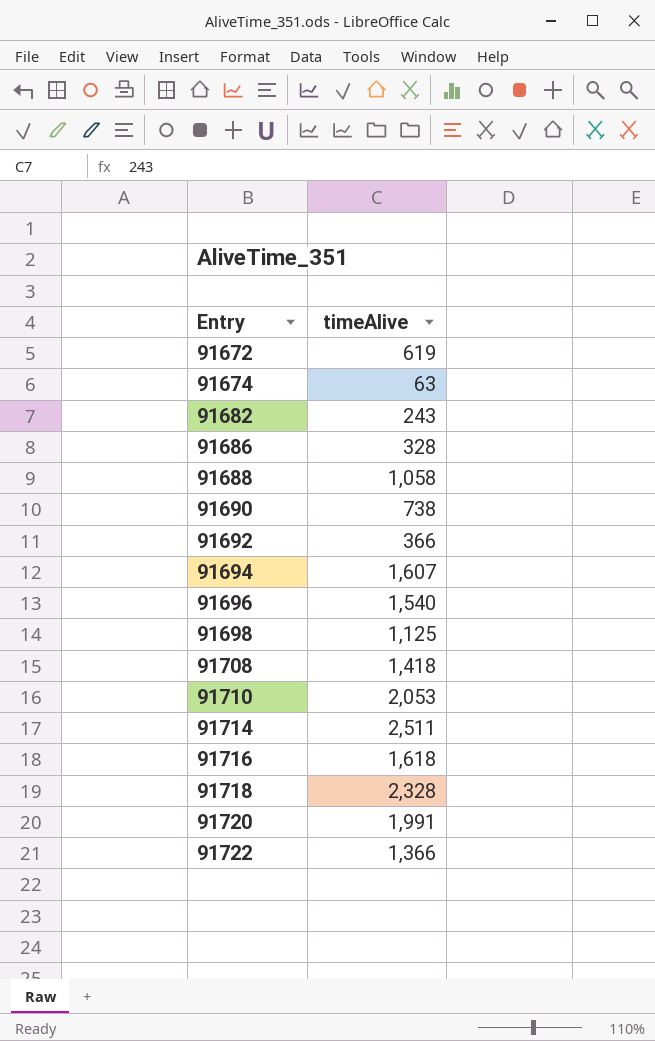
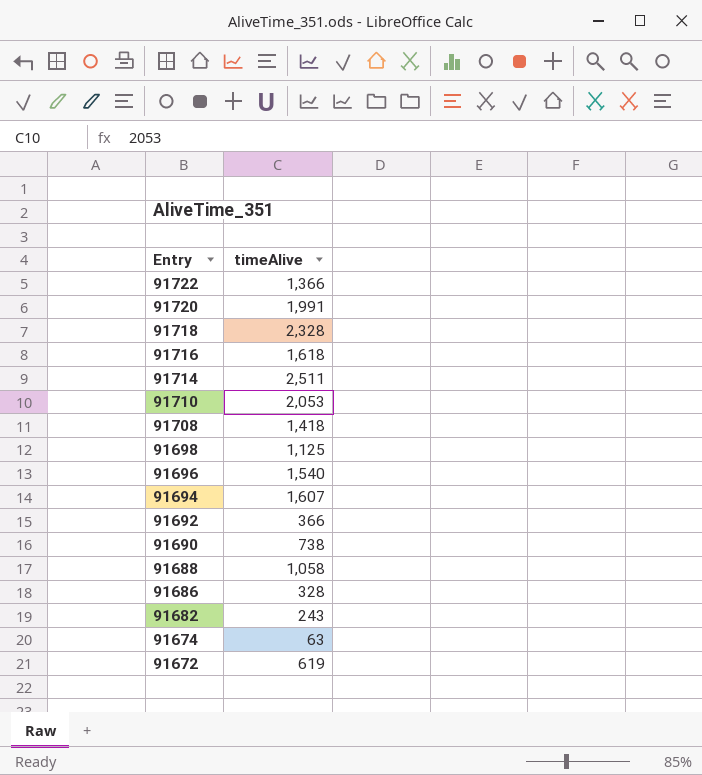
row order: Entry ascending -> Entry descending

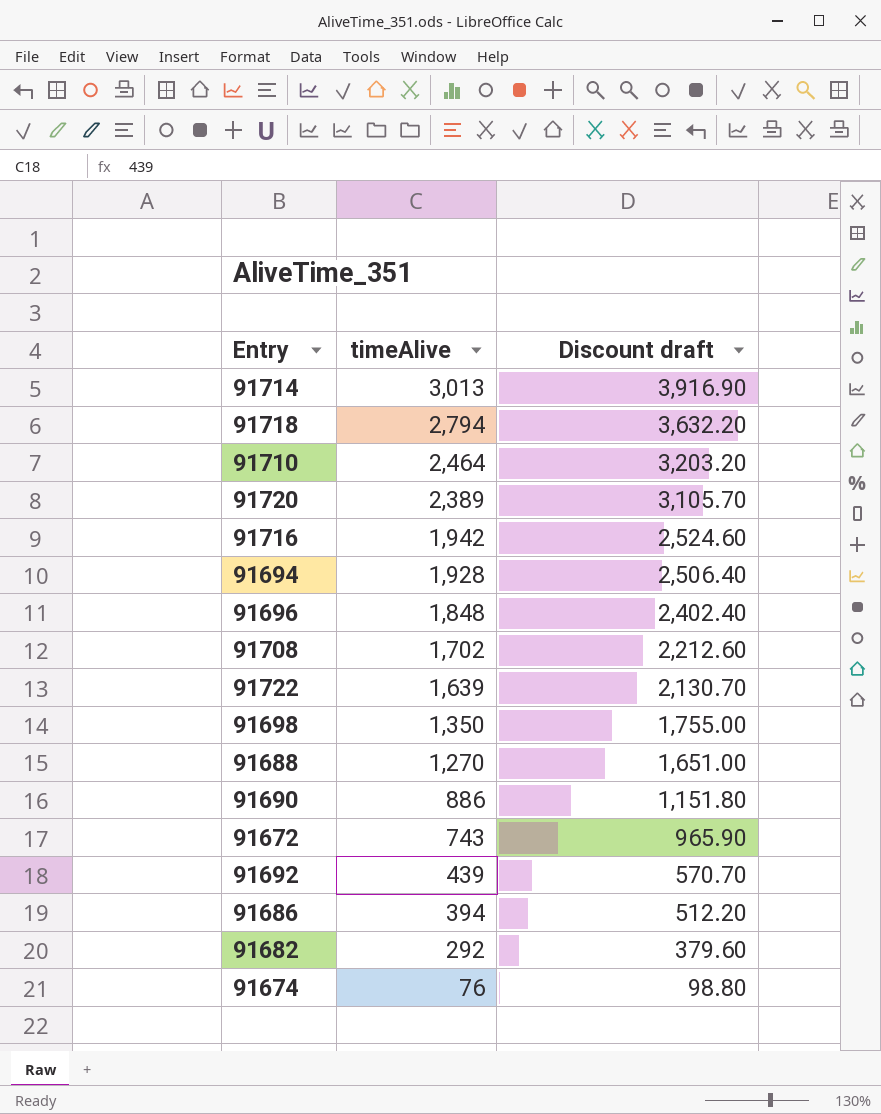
row order: Entry descending -> timeAlive descending
column Discount draft | formula: none -> [timeAlive] * 1.3
91714 | timeAlive: 2,511 -> 3,013
91718 | timeAlive: 2,328 -> 2,794
91710 | timeAlive: 2,053 -> 2,464
91720 | timeAlive: 1,991 -> 2,389
91716 | timeAlive: 1,618 -> 1,942
91694 | timeAlive: 1,607 -> 1,928
91696 | timeAlive: 1,540 -> 1,848
91708 | timeAlive: 1,418 -> 1,702
91722 | timeAlive: 1,366 -> 1,639
91698 | timeAlive: 1,125 -> 1,350
91688 | timeAlive: 1,058 -> 1,270
91690 | timeAlive: 738 -> 886
91672 | timeAlive: 619 -> 743
91692 | timeAlive: 366 -> 439
91686 | timeAlive: 328 -> 394
91682 | timeAlive: 243 -> 292
91674 | timeAlive: 63 -> 76

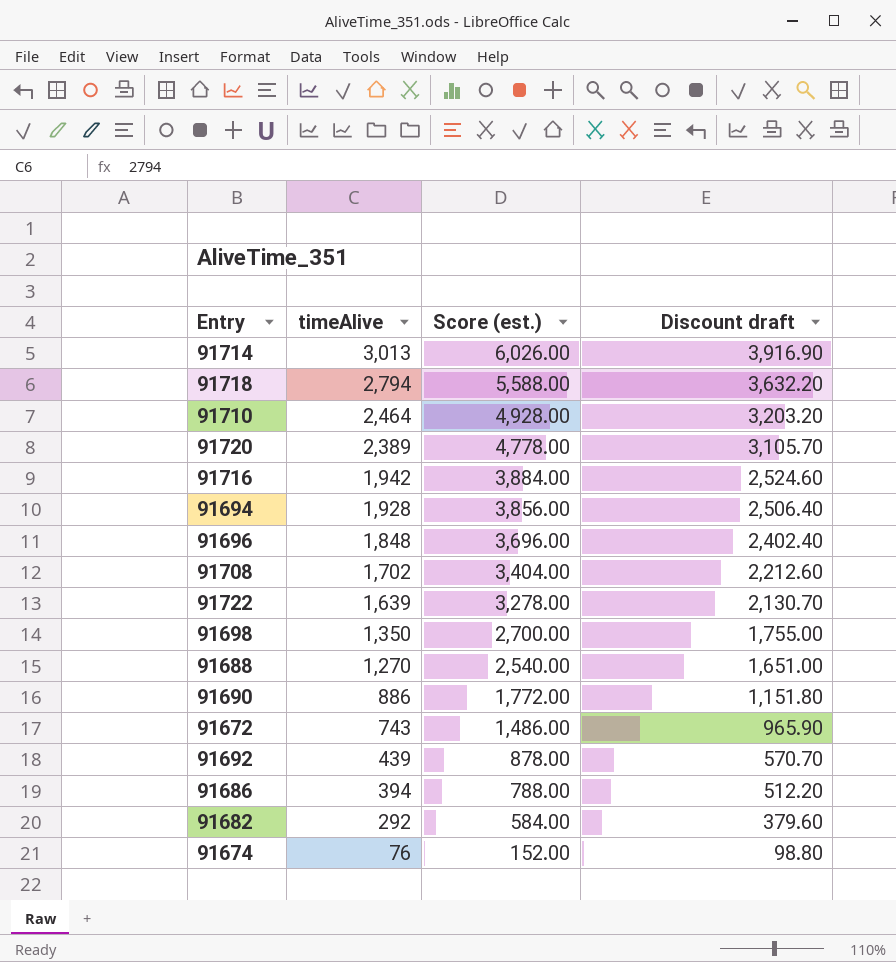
column Score (est.) | formula: none -> [timeAlive] * 2

